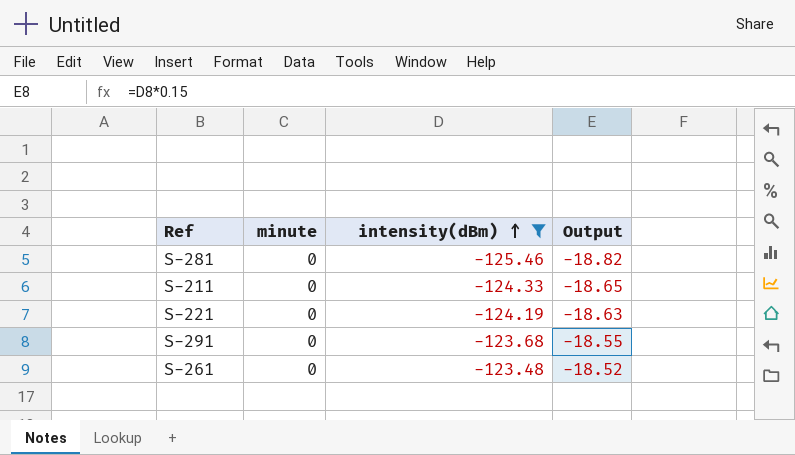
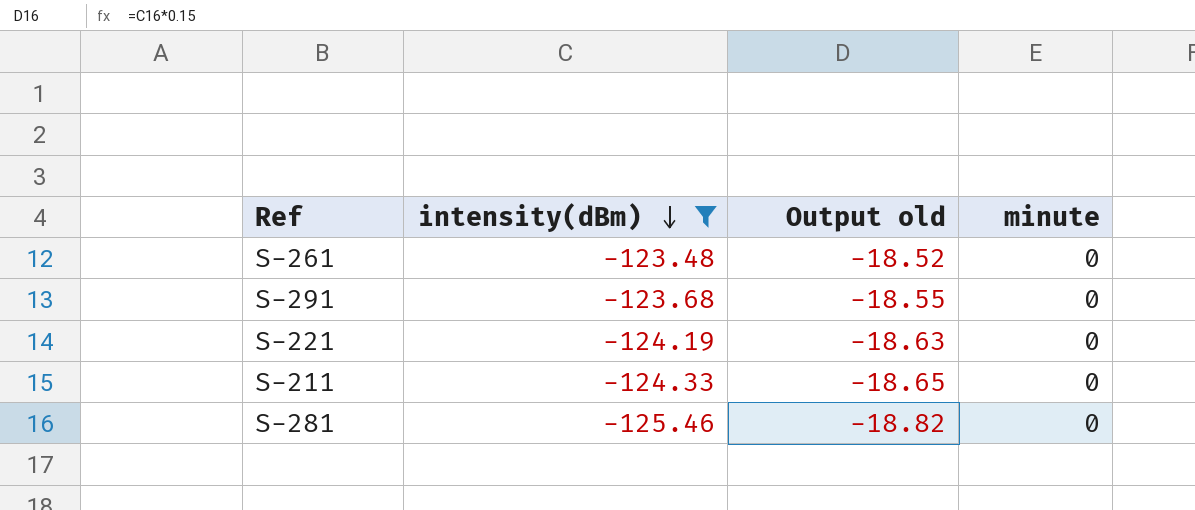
row order: intensity(dBm) ascending -> intensity(dBm) descending
column name: Output -> Output old
column minute | position: 2 -> 4

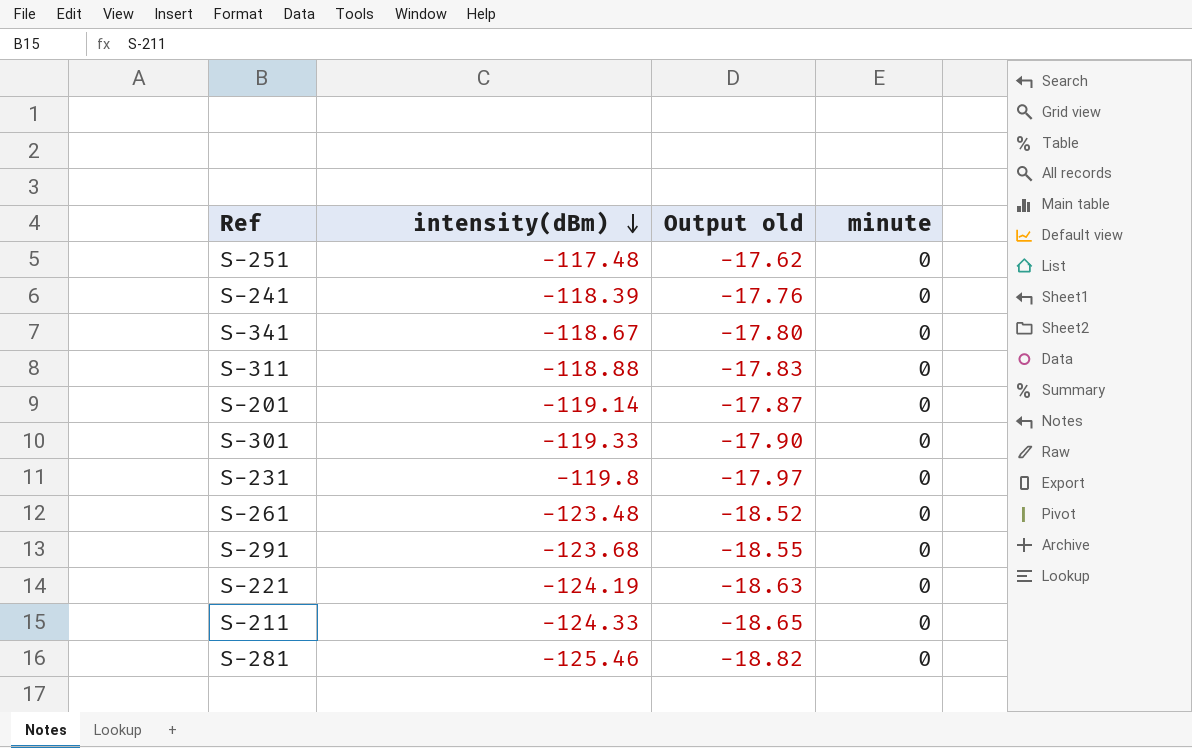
filter: intensity(dBm) <= -123.48 -> none

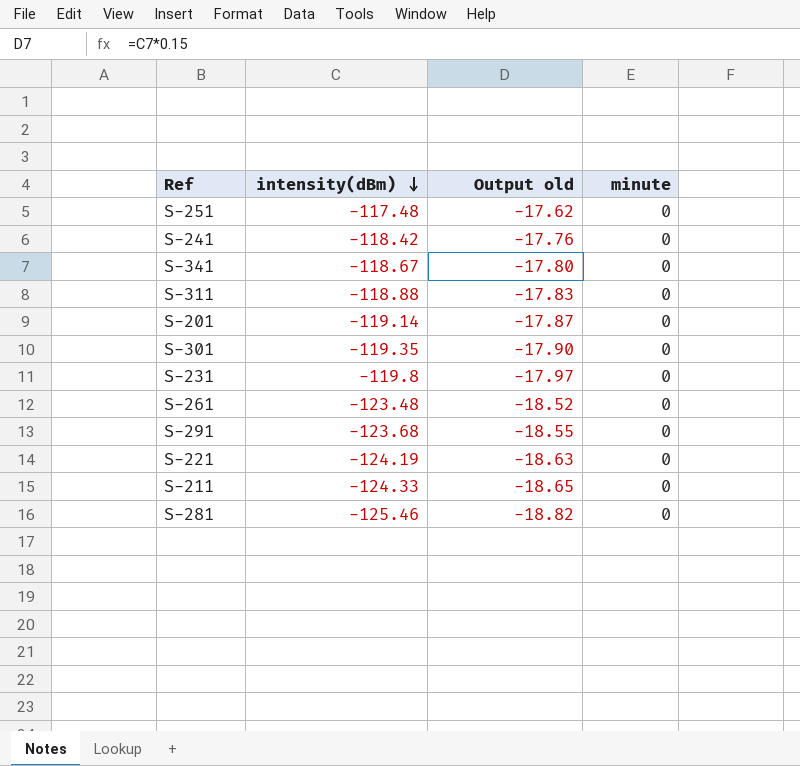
S-241 | intensity(dBm): -118.39 -> -118.42
S-301 | intensity(dBm): -119.33 -> -119.35

